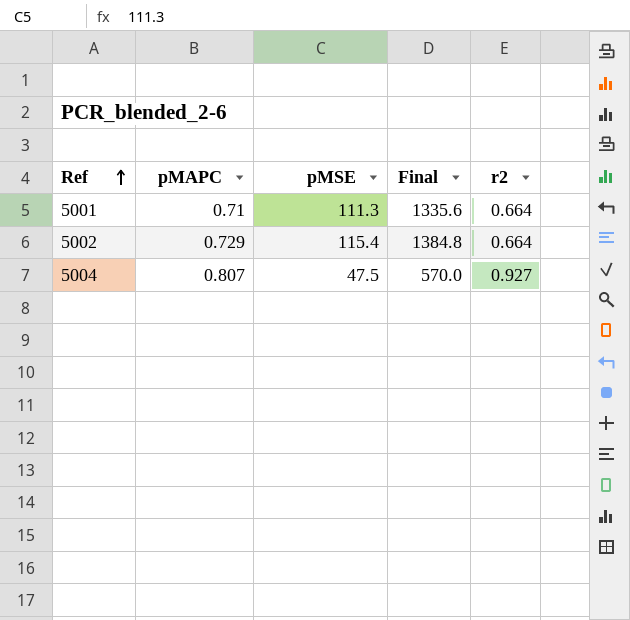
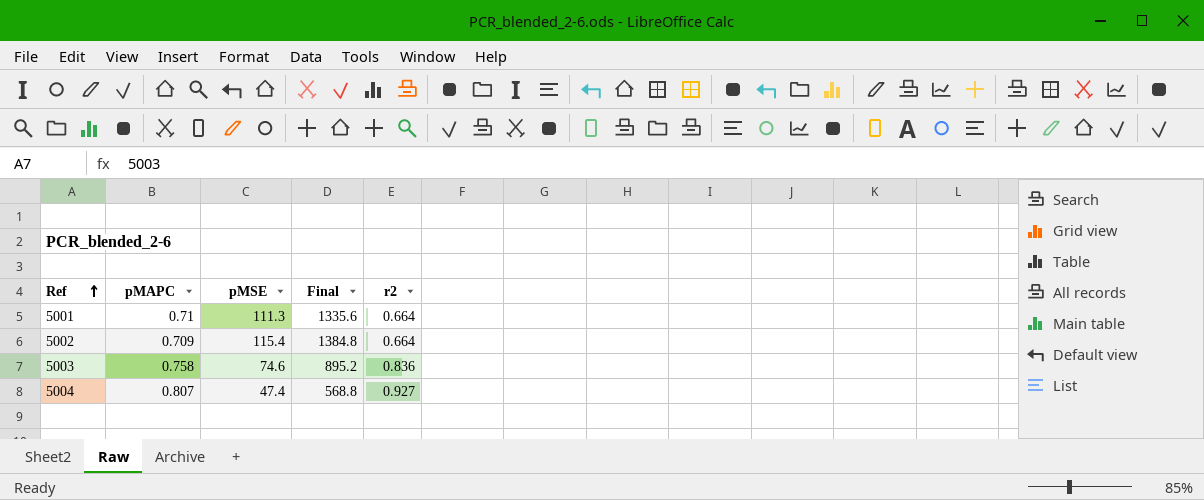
5002 | pMAPC: 0.729 -> 0.709
row 5003: none -> 0.758 | 74.6 | 895.2 | 0.836
5004 | pMSE: 47.5 -> 47.4
5004 | Final: 570.0 -> 568.8

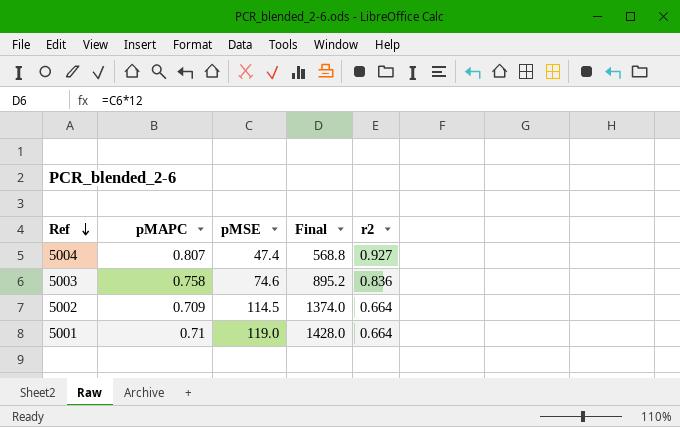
row order: Ref ascending -> Ref descending
5002 | pMSE: 115.4 -> 114.5
5002 | Final: 1384.8 -> 1374.0
5001 | pMSE: 111.3 -> 119.0
5001 | Final: 1335.6 -> 1428.0

